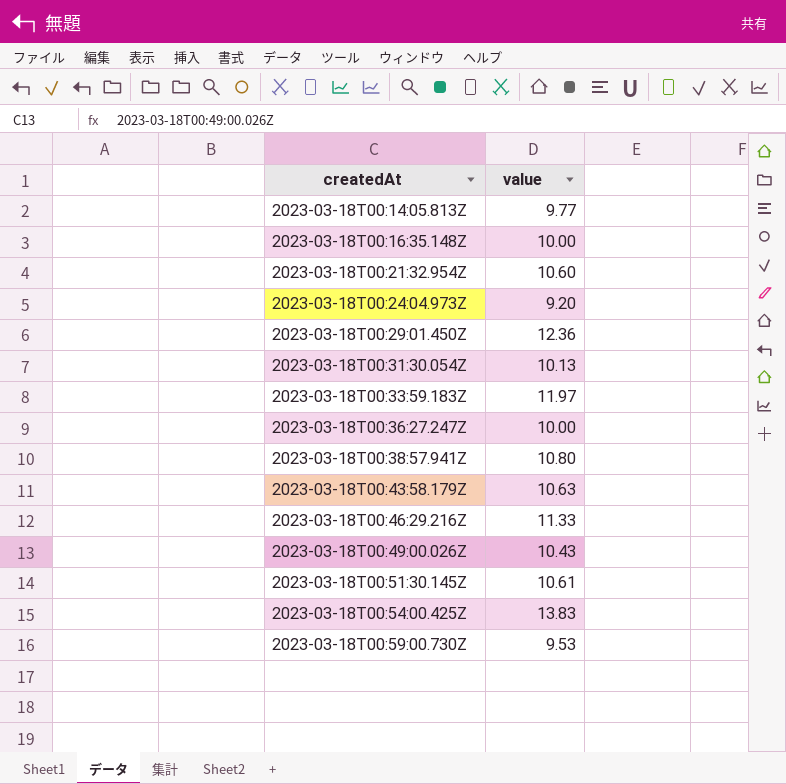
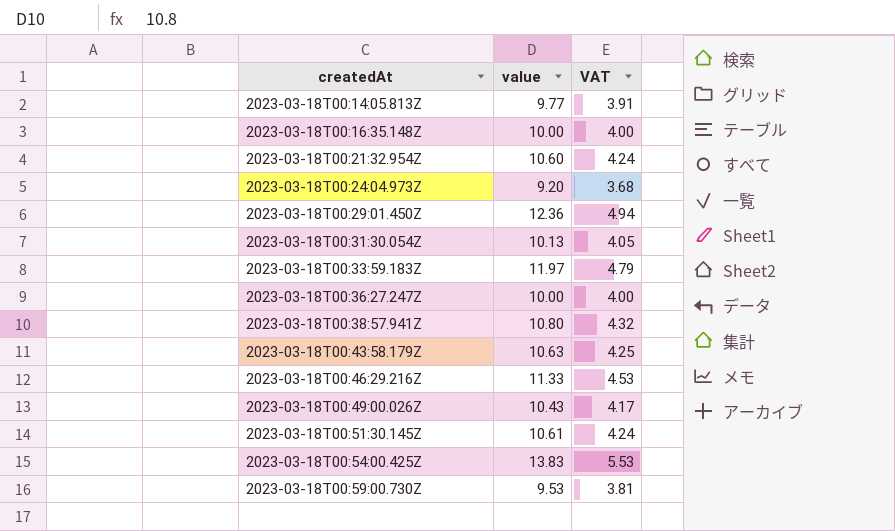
column VAT | formula: none -> [value] * 0.4

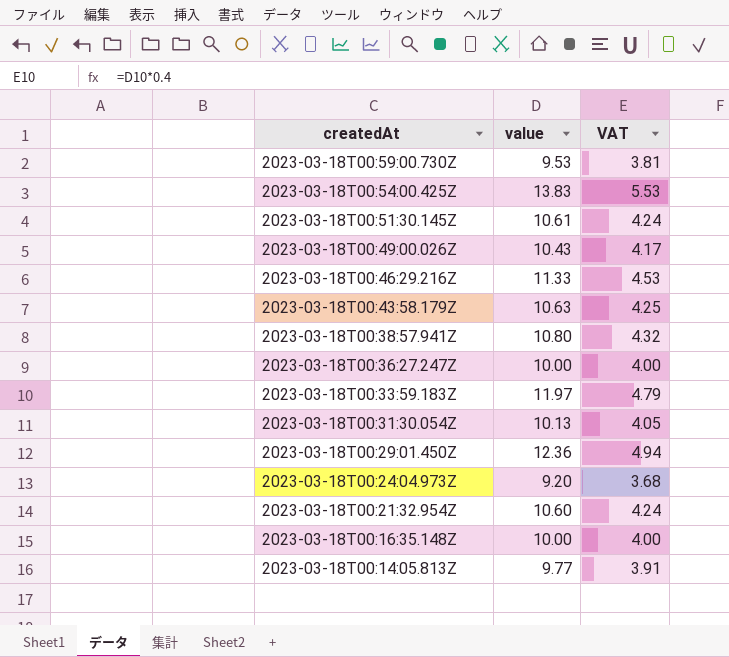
row order: createdAt ascending -> createdAt descending

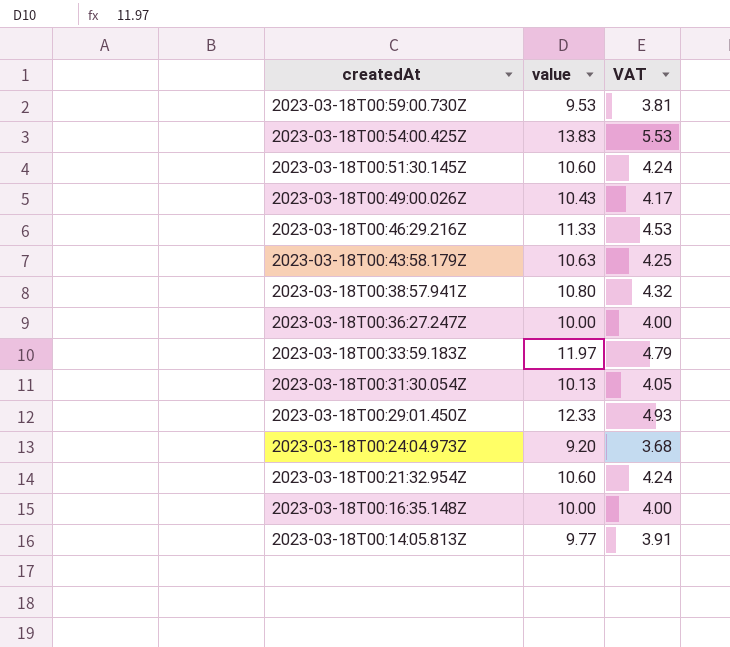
2023-03-18T00:51:30.145Z | value: 10.61 -> 10.60
2023-03-18T00:29:01.450Z | value: 12.36 -> 12.33
2023-03-18T00:29:01.450Z | VAT: 4.94 -> 4.93

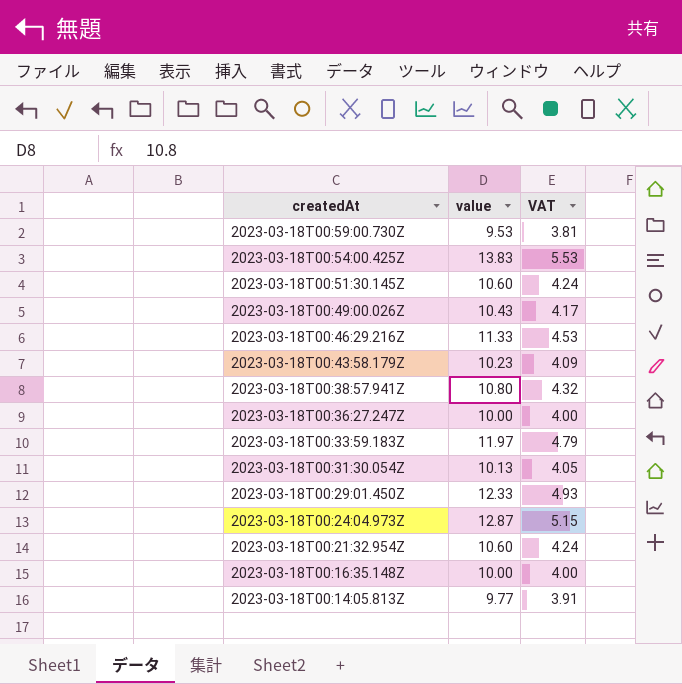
2023-03-18T00:43:58.179Z | value: 10.63 -> 10.23
2023-03-18T00:43:58.179Z | VAT: 4.25 -> 4.09
2023-03-18T00:24:04.973Z | value: 9.20 -> 12.87
2023-03-18T00:24:04.973Z | VAT: 3.68 -> 5.15

